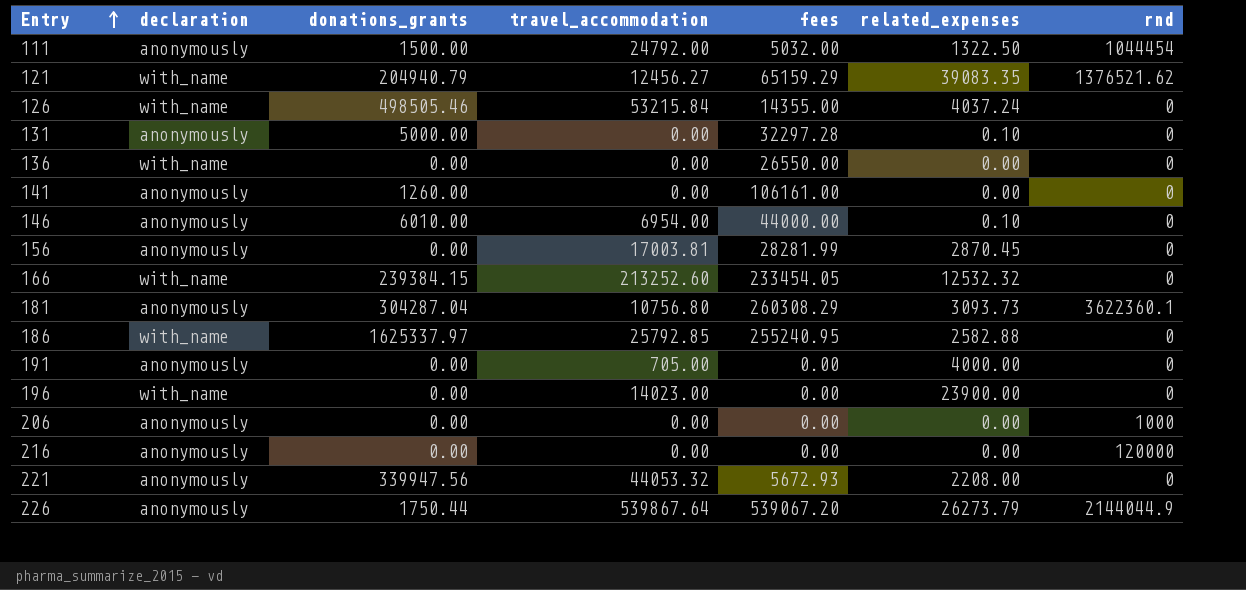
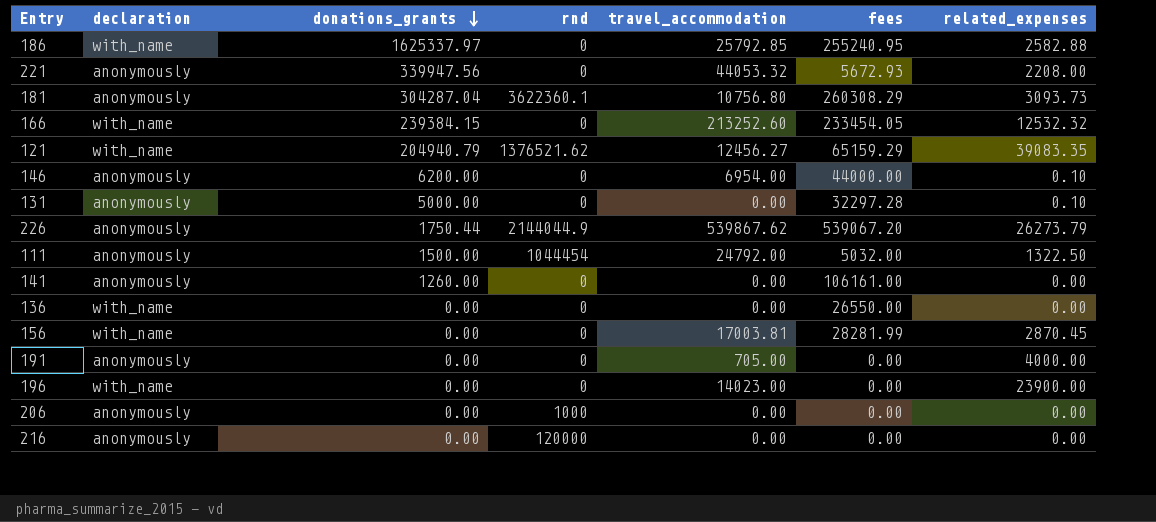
row order: Entry ascending -> donations_grants descending
column rnd | position: 7 -> 4
row 126: with_name | 498505.46 | 53215.84 | 14355.00 | 4037.24 | 0 -> none
146 | donations_grants: 6010.00 -> 6200.00
226 | travel_accommodation: 539867.64 -> 539867.62
156 | declaration: anonymously -> with_name

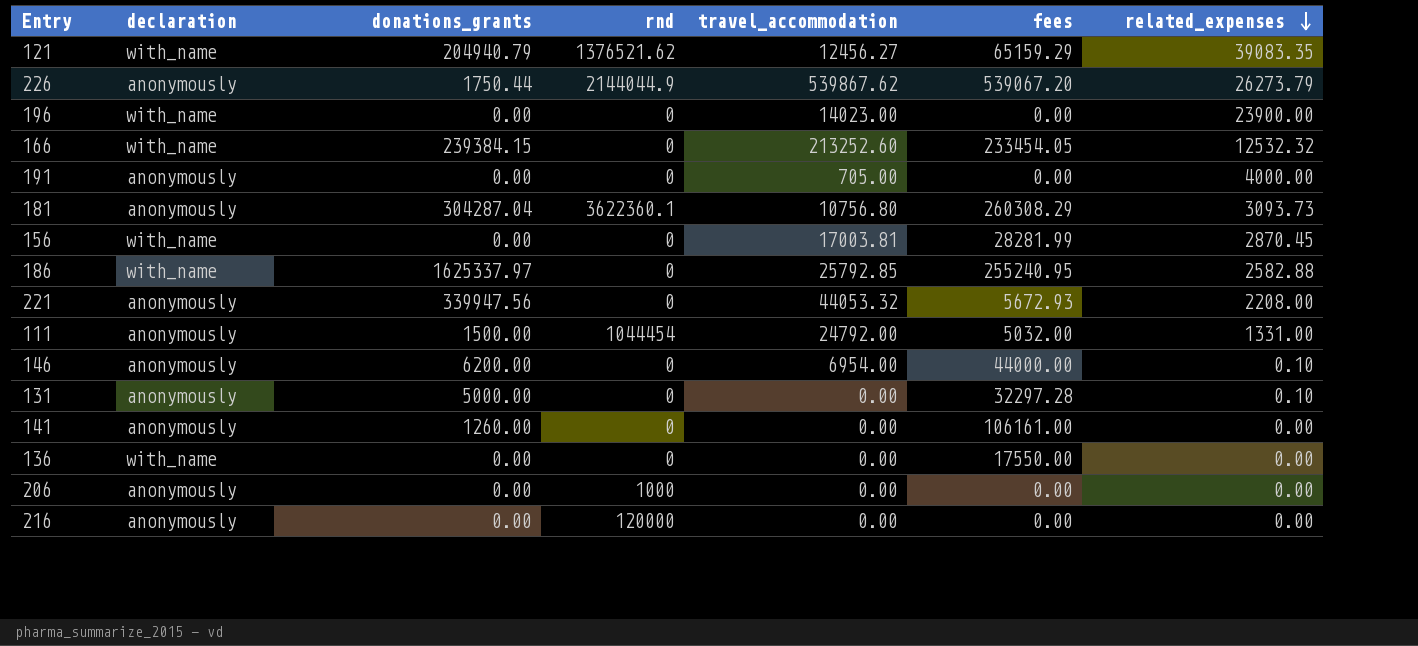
row order: donations_grants descending -> related_expenses descending
111 | related_expenses: 1322.50 -> 1331.00
136 | fees: 26550.00 -> 17550.00

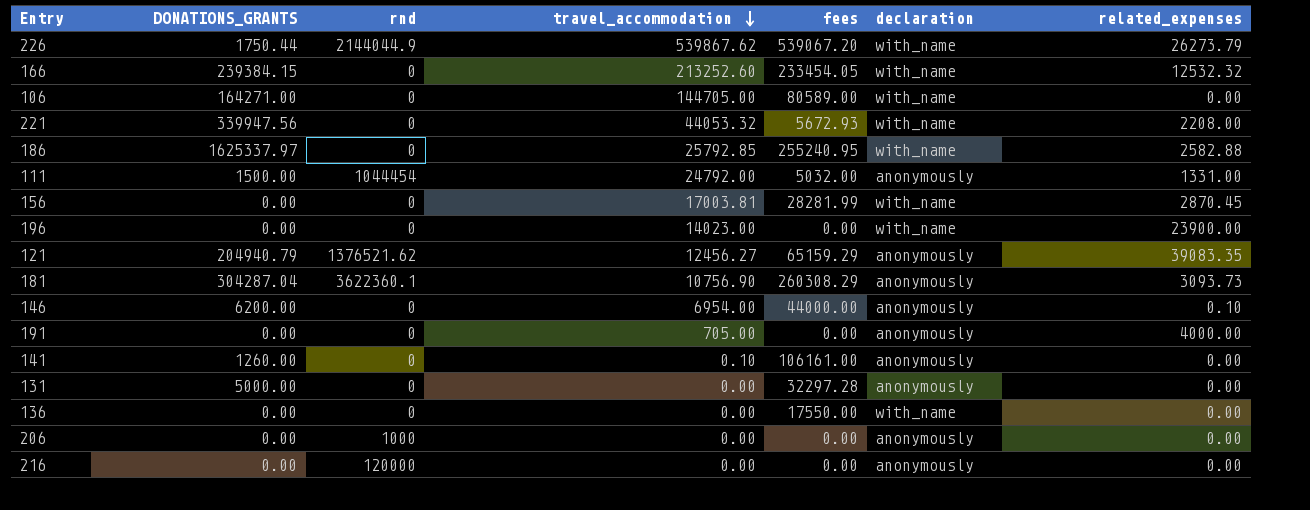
row order: related_expenses descending -> travel_accommodation descending
column name: donations_grants -> DONATIONS_GRANTS
column declaration | position: 2 -> 6
226 | declaration: anonymously -> with_name
row 106: none -> 164271.00 | 0 | 144705.00 | 80589.00 | with_name | 0.00
221 | declaration: anonymously -> with_name
121 | declaration: with_name -> anonymously
181 | travel_accommodation: 10756.80 -> 10756.90
141 | travel_accommodation: 0.00 -> 0.10
131 | related_expenses: 0.10 -> 0.00

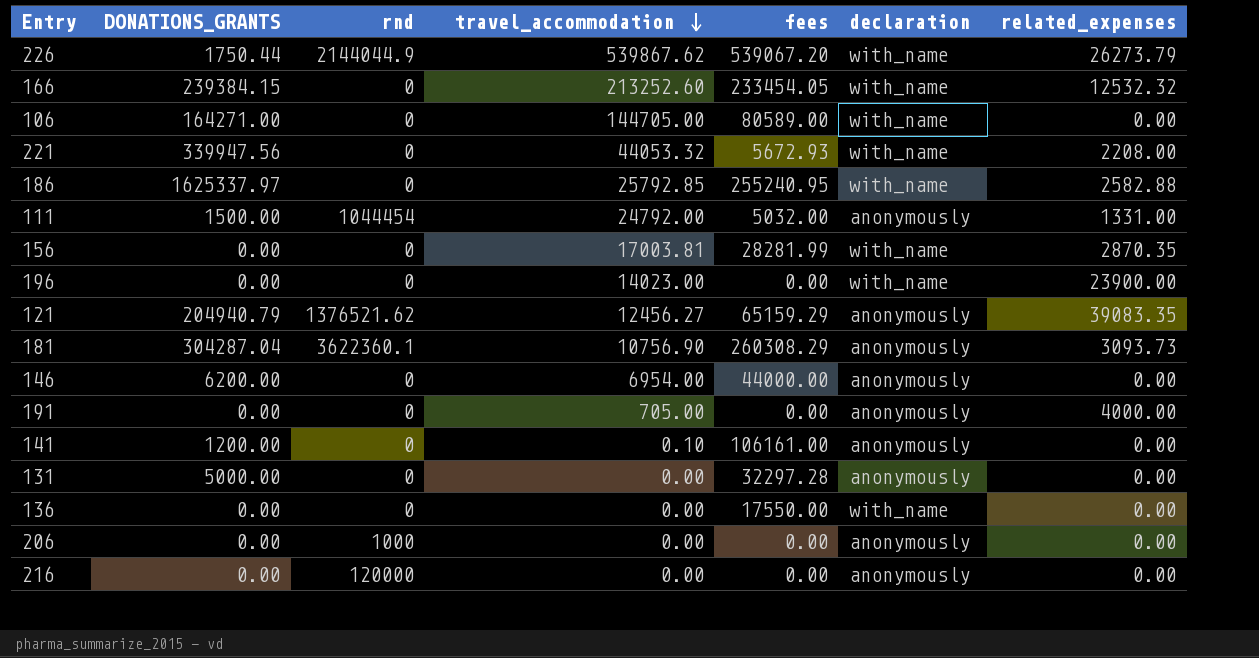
156 | related_expenses: 2870.45 -> 2870.35
146 | related_expenses: 0.10 -> 0.00
141 | DONATIONS_GRANTS: 1260.00 -> 1200.00

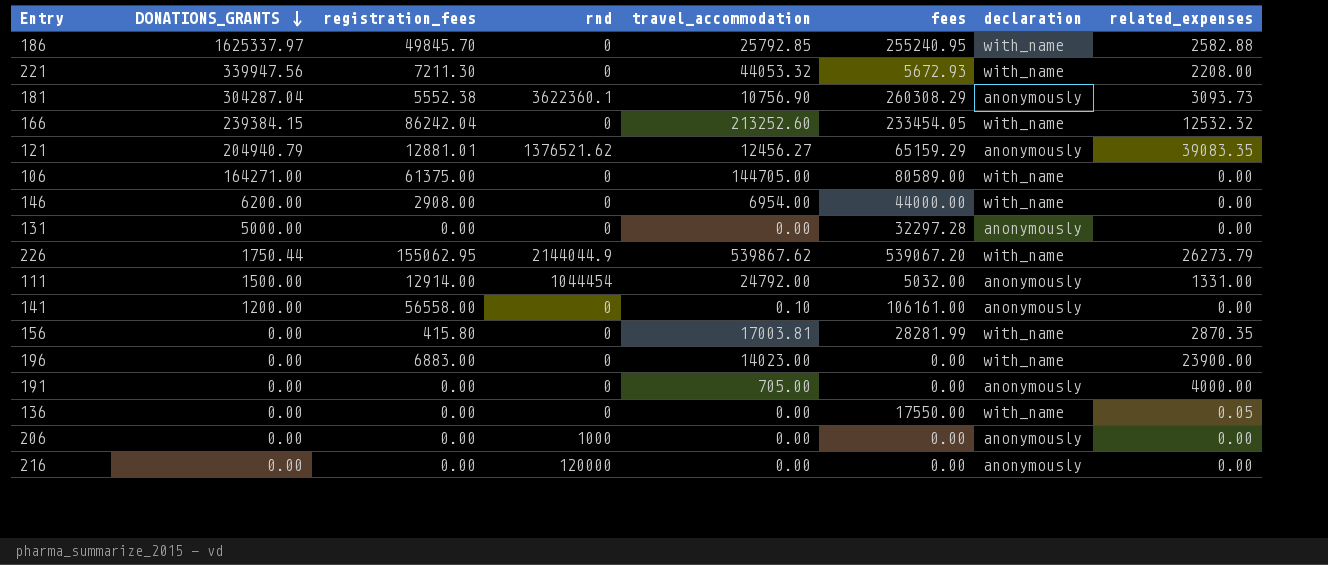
row order: travel_accommodation descending -> DONATIONS_GRANTS descending
column registration_fees | position: none -> 3
146 | declaration: anonymously -> with_name
136 | related_expenses: 0.00 -> 0.05

